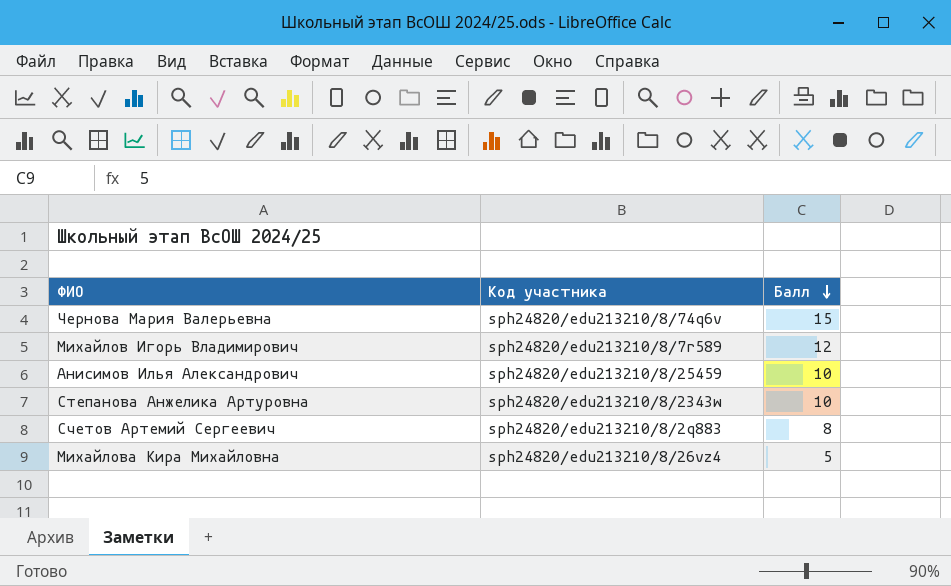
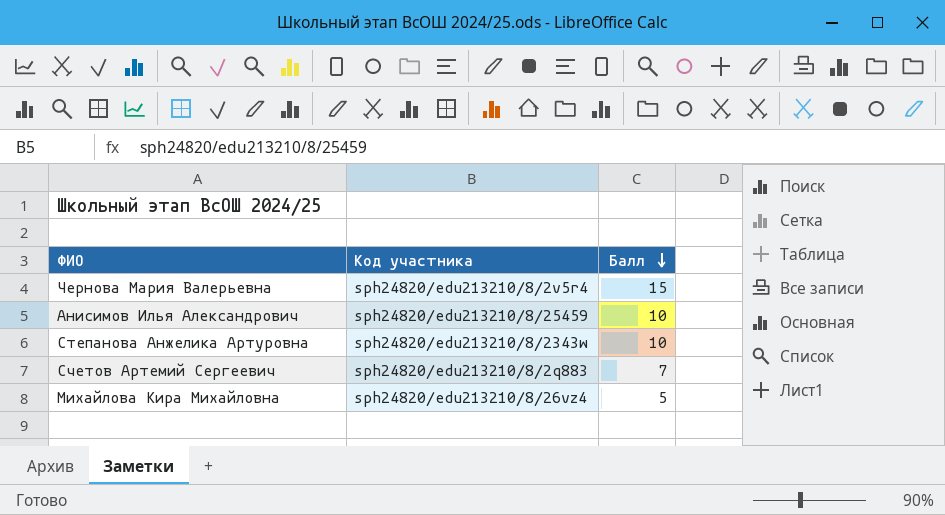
row Михайлов Игорь Владимирович: sph24820/edu213210/8/7r589 | 12 -> none
Чернова Мария Валерьевна | Код участника: sph24820/edu213210/8/74q6v -> sph24820/edu213210/8/2v5r4
Счетов Артемий Сергеевич | Балл: 8 -> 7

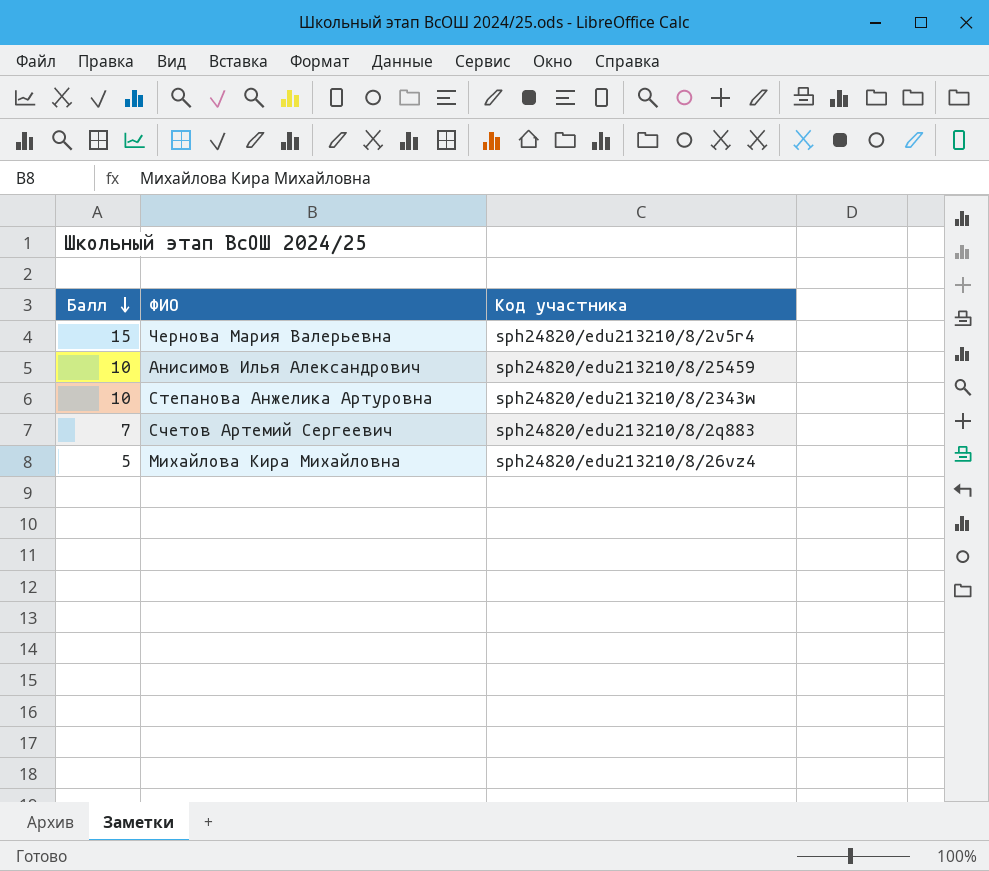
column Балл | position: 3 -> 1

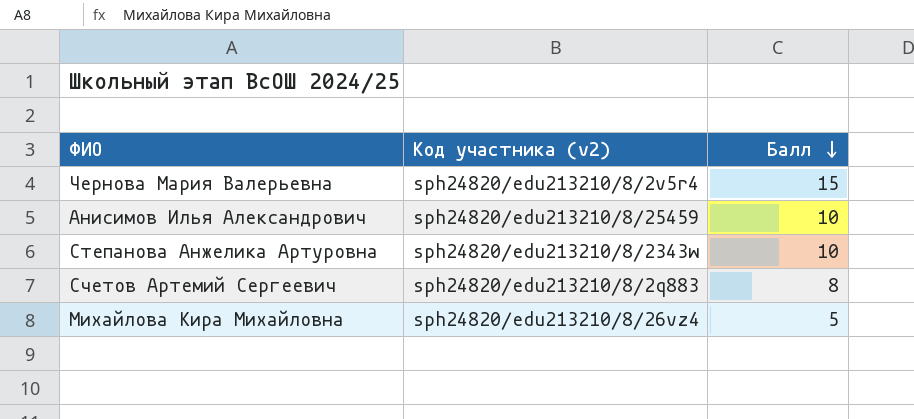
column name: Код участника -> Код участника (v2)
column Балл | position: 1 -> 3
Счетов Артемий Сергеевич | Балл: 7 -> 8

